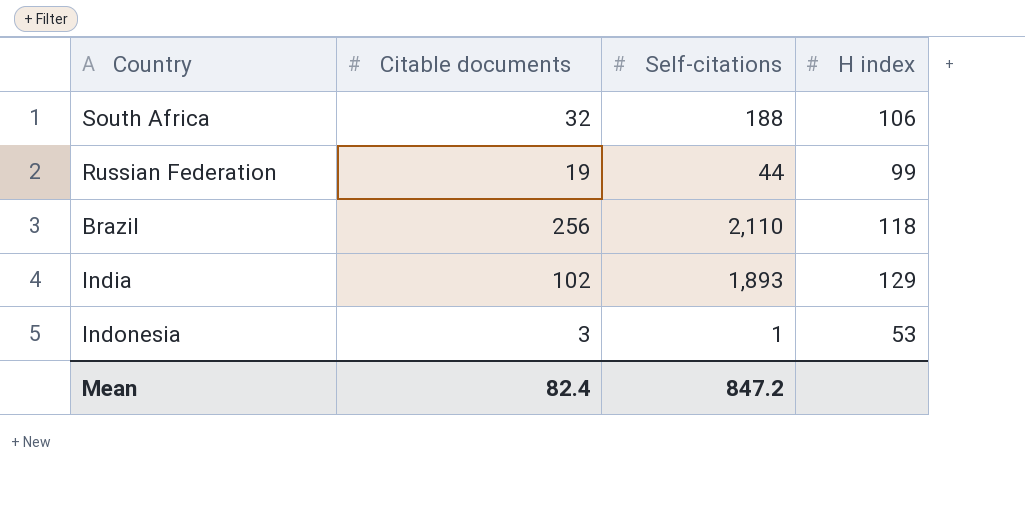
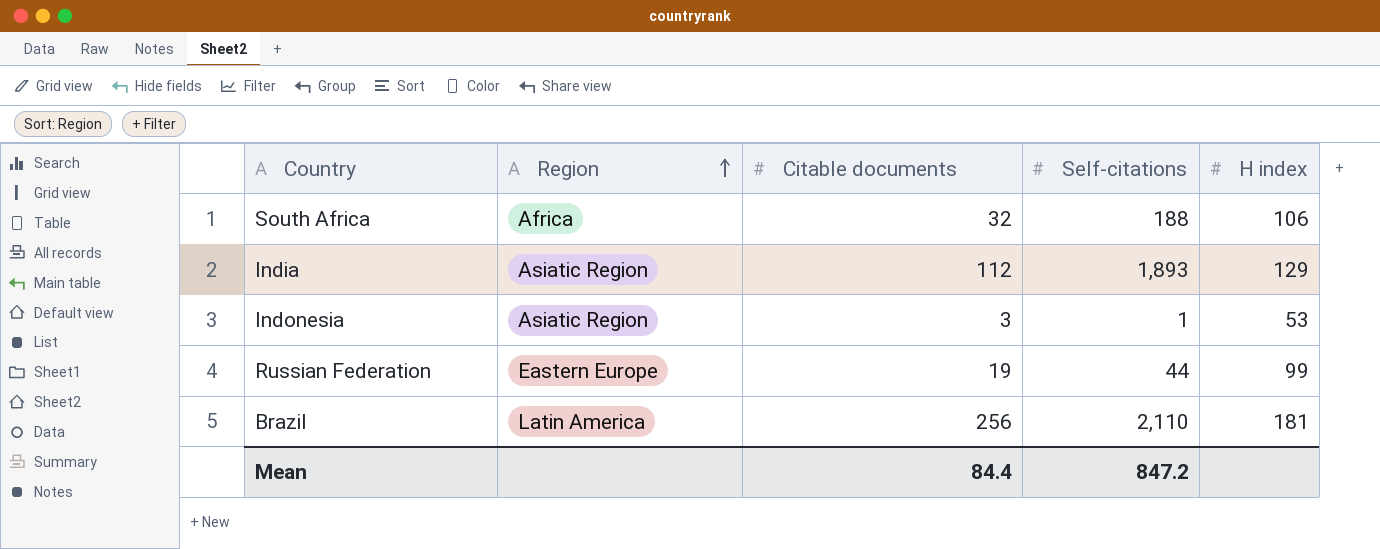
row order: none -> Region ascending
column Region | position: none -> 2
India | Citable documents: 102 -> 112
Brazil | H index: 118 -> 181
Mean | Citable documents: 82.4 -> 84.4

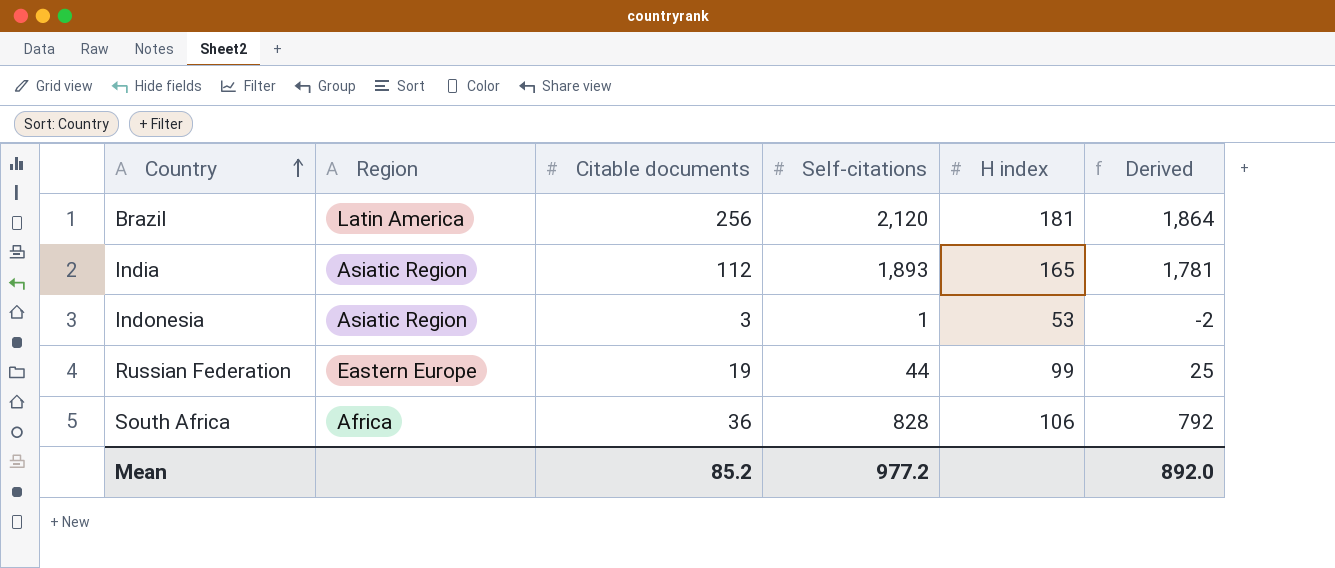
row order: Region ascending -> Country ascending
column Derived | formula: none -> [Self-citations] - [Citable documents]
Brazil | Self-citations: 2,110 -> 2,120
India | H index: 129 -> 165
South Africa | Citable documents: 32 -> 36
South Africa | Self-citations: 188 -> 828
Mean | Citable documents: 84.4 -> 85.2
Mean | Self-citations: 847.2 -> 977.2

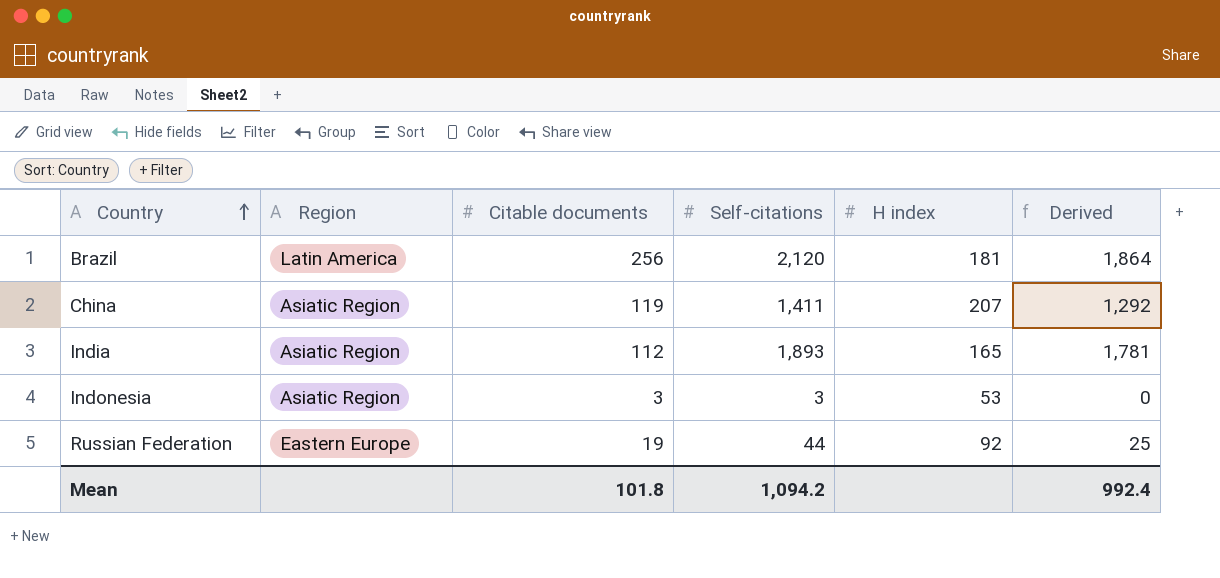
row South Africa: Africa | 36 | 828 | 106 | 792 -> none
row China: none -> Asiatic Region | 119 | 1,411 | 207 | 1,292
Indonesia | Self-citations: 1 -> 3
Indonesia | Derived: -2 -> 0
Russian Federation | H index: 99 -> 92
Mean | Citable documents: 85.2 -> 101.8
Mean | Self-citations: 977.2 -> 1,094.2
Mean | Derived: 892.0 -> 992.4

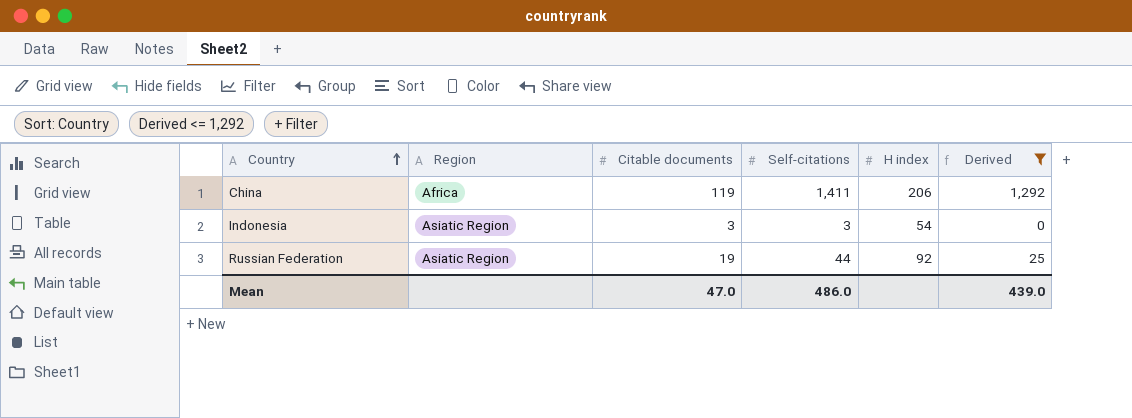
filter: none -> Derived <= 1,292
China | Region: Asiatic Region -> Africa
China | H index: 207 -> 206
Indonesia | H index: 53 -> 54
Russian Federation | Region: Eastern Europe -> Asiatic Region
Mean | Citable documents: 101.8 -> 47.0
Mean | Self-citations: 1,094.2 -> 486.0
Mean | Derived: 992.4 -> 439.0

